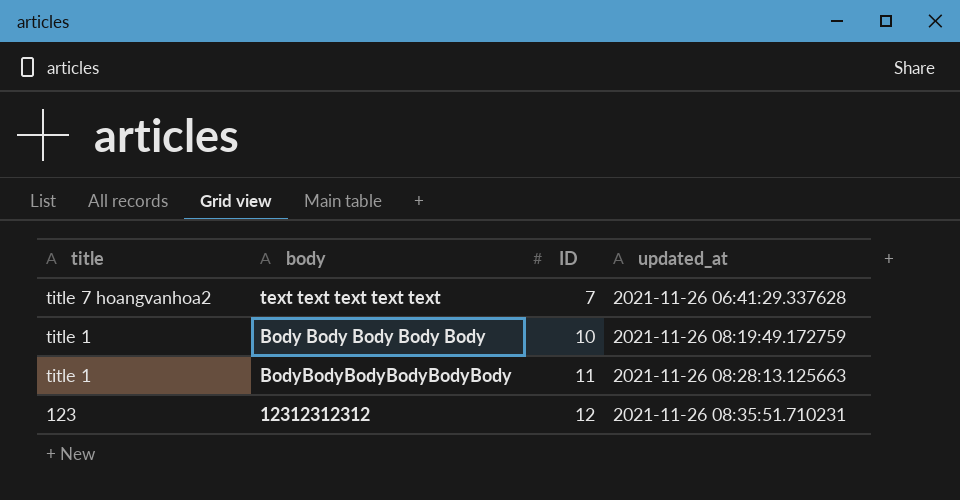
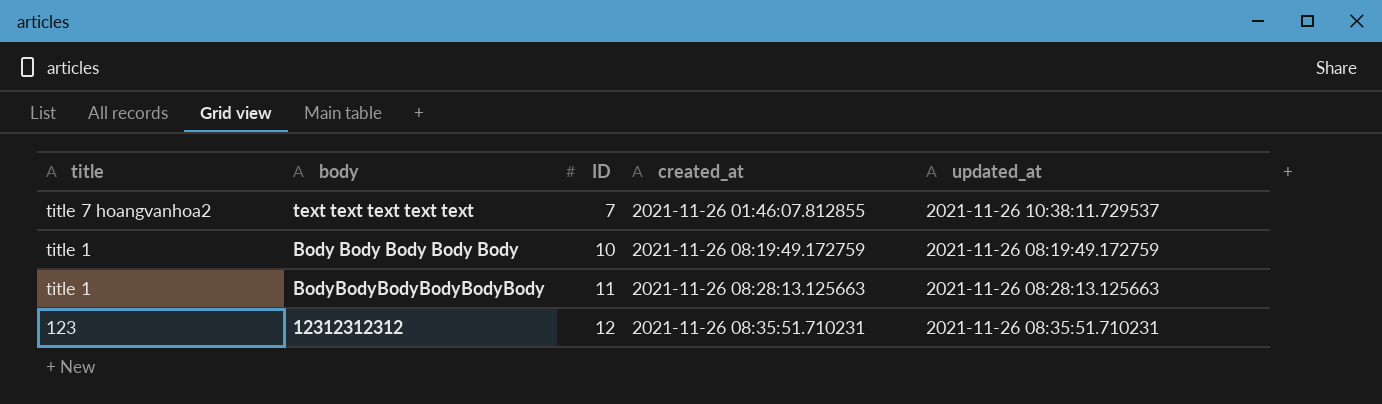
column created_at | position: none -> 4
text text text text text | updated_at: 2021-11-26 06:41:29.337628 -> 2021-11-26 10:38:11.729537

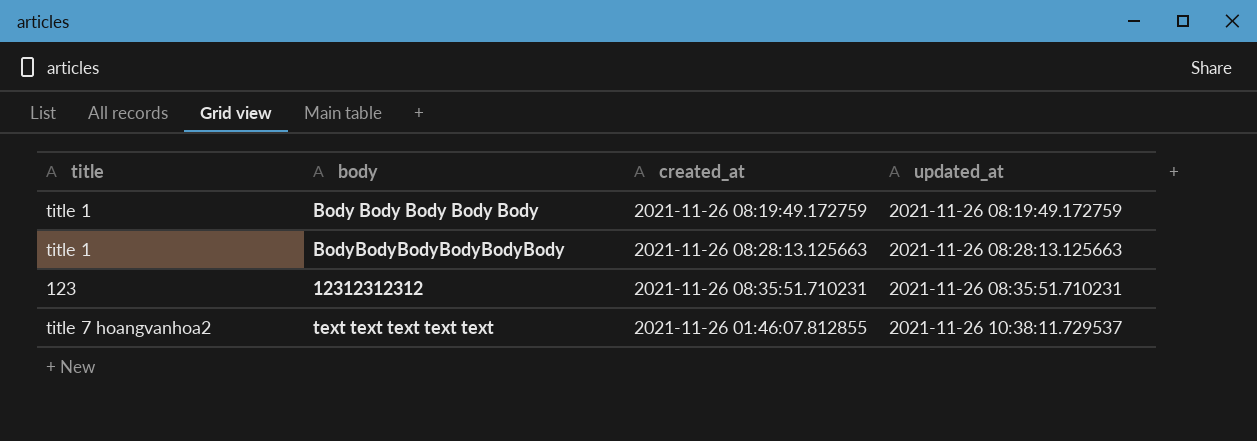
row order: title descending -> updated_at ascending
column ID | position: 3 -> none

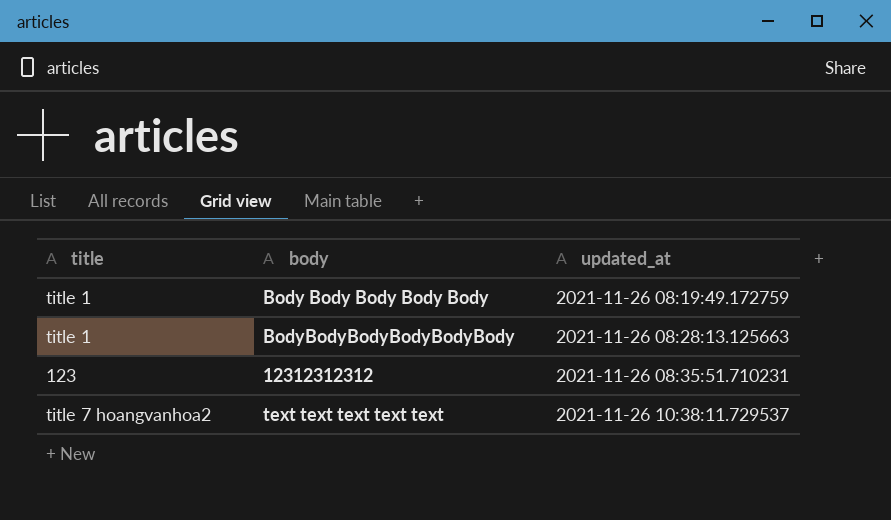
column created_at | position: 3 -> none

